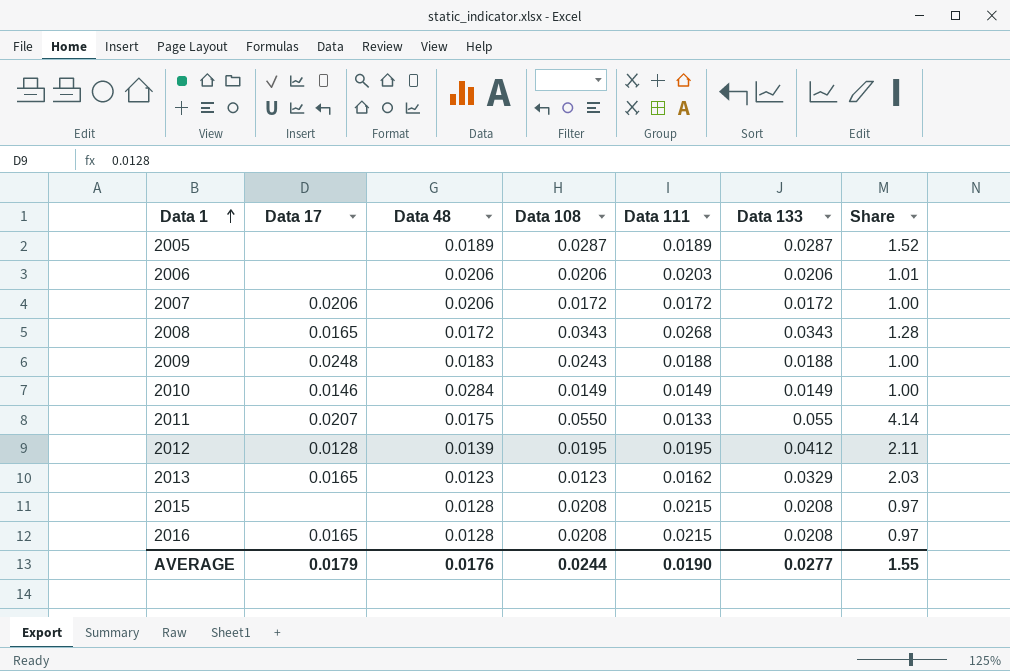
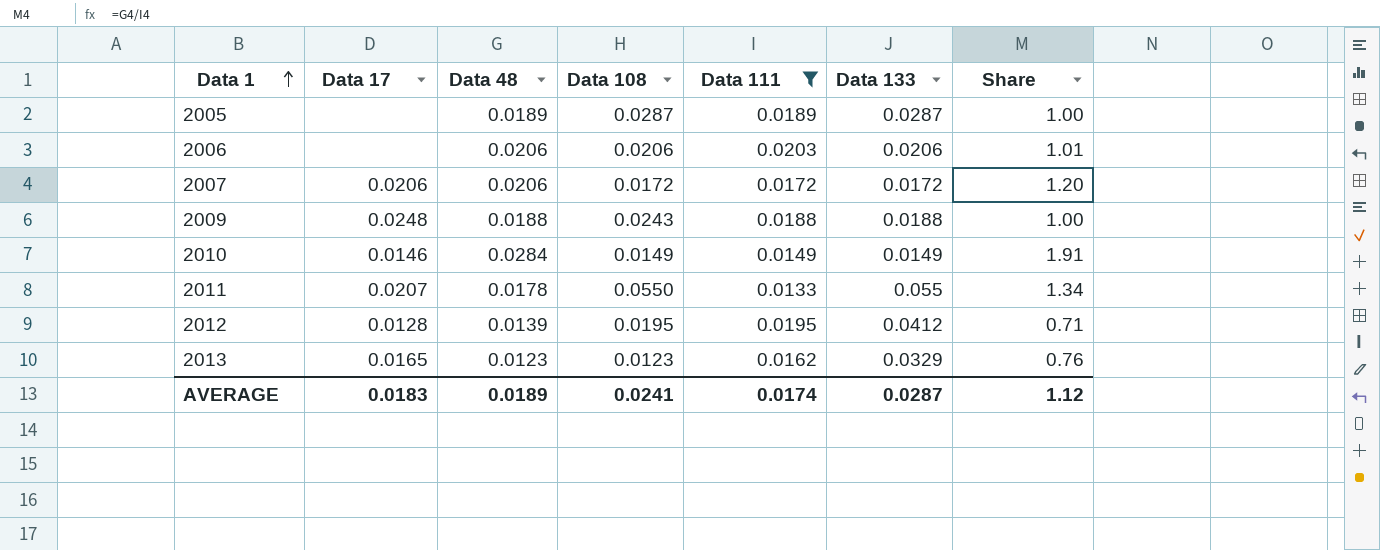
filter: none -> Data 111 <= 0.0203
column Share | formula: [Data 133] / [Data 111] -> [Data 48] / [Data 111]
2009 | Data 48: 0.0183 -> 0.0188
2011 | Data 48: 0.0175 -> 0.0178
AVERAGE | Data 17: 0.0179 -> 0.0183
AVERAGE | Data 48: 0.0176 -> 0.0189
AVERAGE | Data 108: 0.0244 -> 0.0241
AVERAGE | Data 111: 0.0190 -> 0.0174
AVERAGE | Data 133: 0.0277 -> 0.0287
AVERAGE | Share: 1.55 -> 1.12

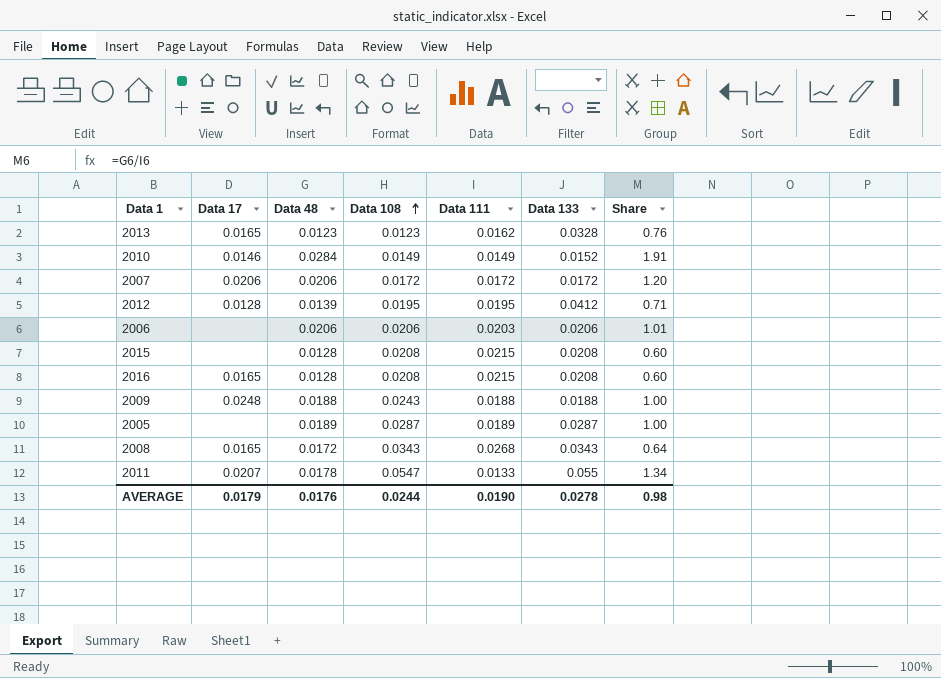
filter: Data 111 <= 0.0203 -> none
row order: Data 1 ascending -> Data 108 ascending
2013 | Data 133: 0.0329 -> 0.0328
2010 | Data 133: 0.0149 -> 0.0152
2011 | Data 108: 0.0550 -> 0.0547
AVERAGE | Data 17: 0.0183 -> 0.0179
AVERAGE | Data 48: 0.0189 -> 0.0176
AVERAGE | Data 108: 0.0241 -> 0.0244
AVERAGE | Data 111: 0.0174 -> 0.0190
AVERAGE | Data 133: 0.0287 -> 0.0278
AVERAGE | Share: 1.12 -> 0.98

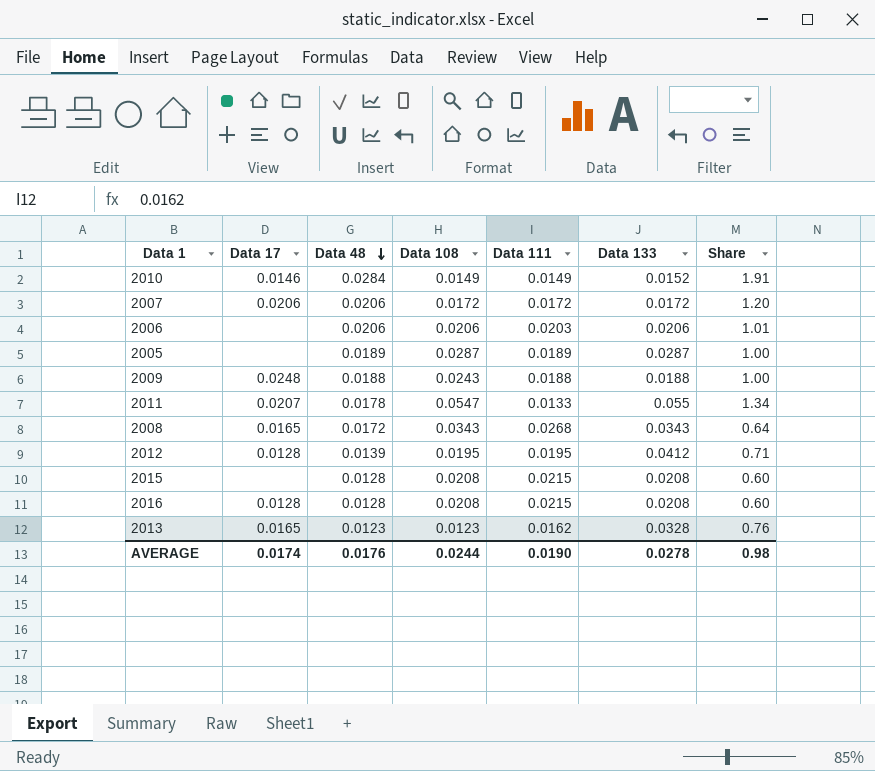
row order: Data 108 ascending -> Data 48 descending
2016 | Data 17: 0.0165 -> 0.0128
AVERAGE | Data 17: 0.0179 -> 0.0174

